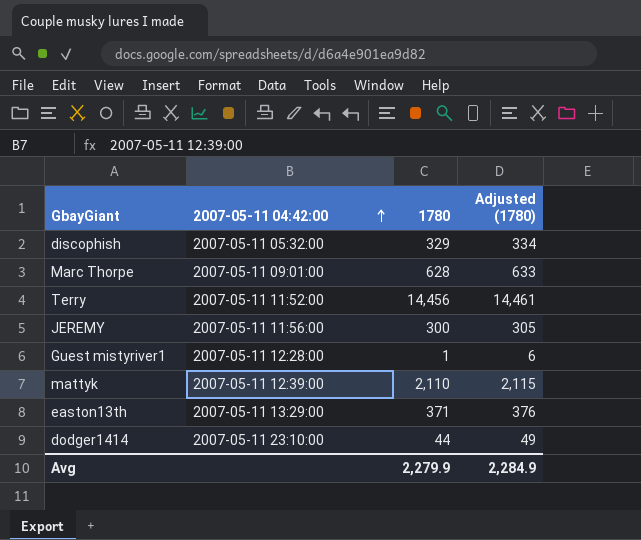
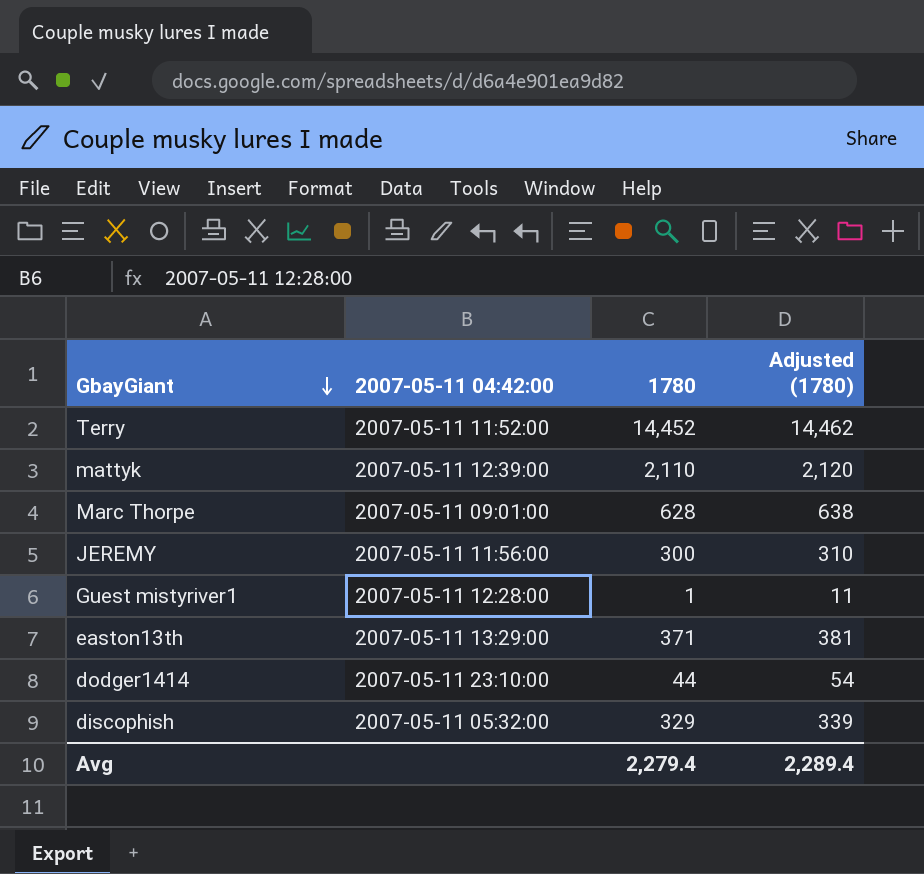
row order: 2007-05-11 04:42:00 ascending -> GbayGiant descending
column Adjusted (1780) | formula: [1780] + 5 -> [1780] + 10
Terry | 1780: 14,456 -> 14,452
Avg | 1780: 2,279.9 -> 2,279.4
Avg | Adjusted (1780): 2,284.9 -> 2,289.4

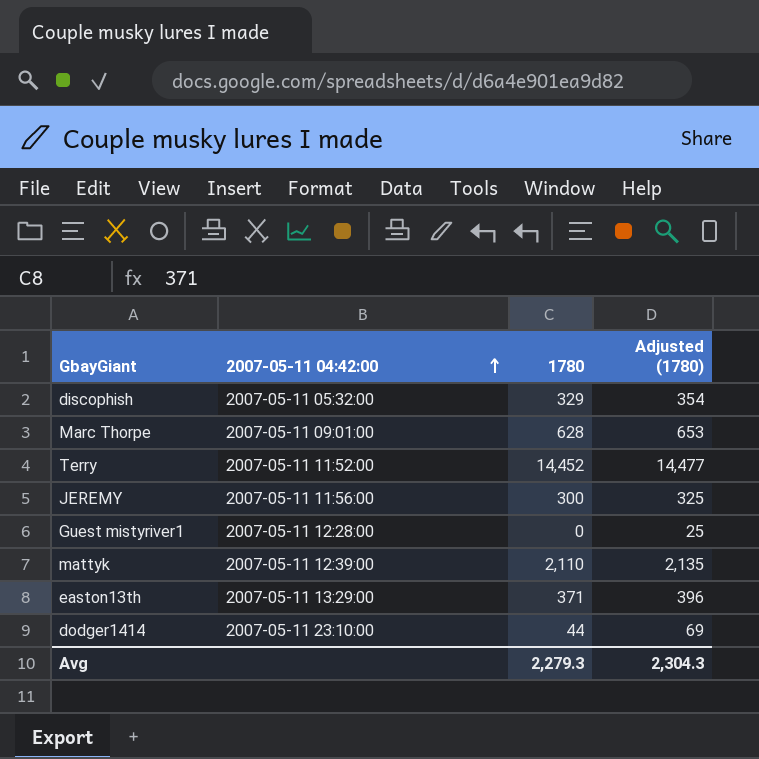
row order: GbayGiant descending -> 2007-05-11 04:42:00 ascending
column Adjusted (1780) | formula: [1780] + 10 -> [1780] + 25
Guest mistyriver1 | 1780: 1 -> 0
Avg | 1780: 2,279.4 -> 2,279.3
Avg | Adjusted (1780): 2,289.4 -> 2,304.3

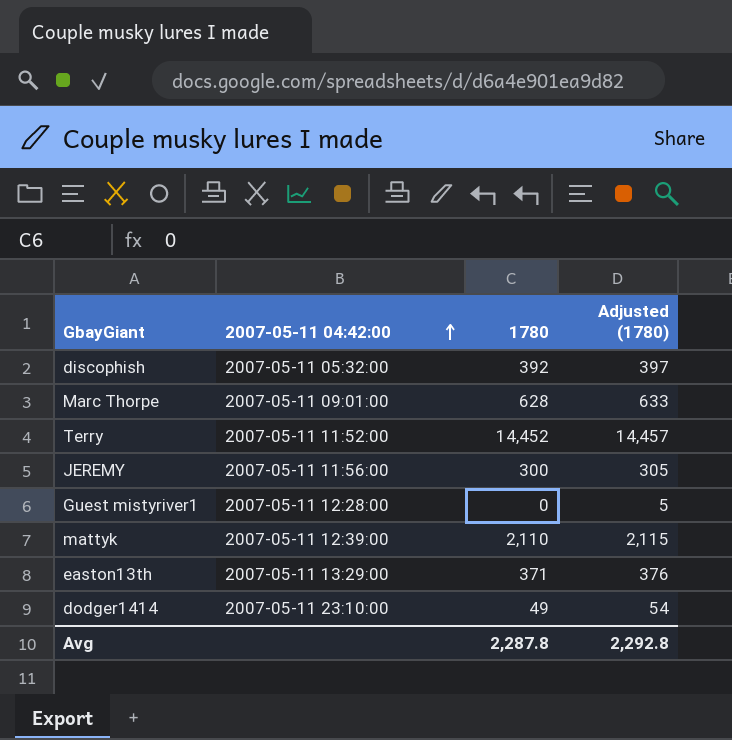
column Adjusted (1780) | formula: [1780] + 25 -> [1780] + 5
discophish | 1780: 329 -> 392
dodger1414 | 1780: 44 -> 49
Avg | 1780: 2,279.3 -> 2,287.8
Avg | Adjusted (1780): 2,304.3 -> 2,292.8

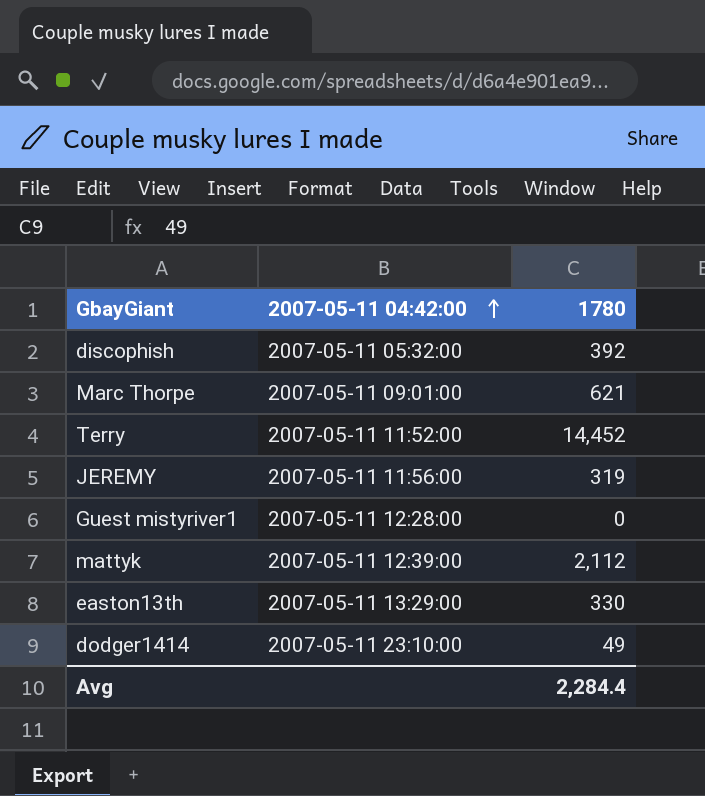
column Adjusted (1780) | formula: [1780] + 5 -> none
Marc Thorpe | 1780: 628 -> 621
JEREMY | 1780: 300 -> 319
mattyk | 1780: 2,110 -> 2,112
easton13th | 1780: 371 -> 330
Avg | 1780: 2,287.8 -> 2,284.4

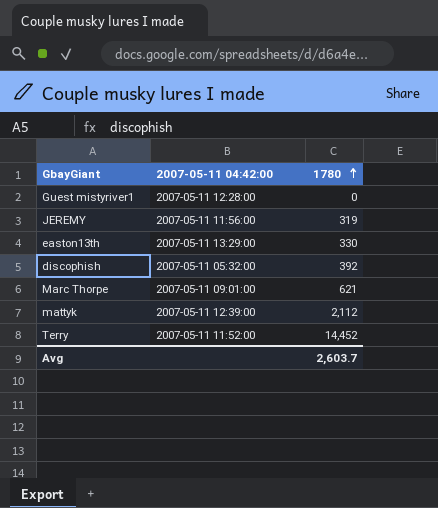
row order: 2007-05-11 04:42:00 ascending -> 1780 ascending
row dodger1414: 2007-05-11 23:10:00 | 49 -> none
Avg | 1780: 2,284.4 -> 2,603.7

